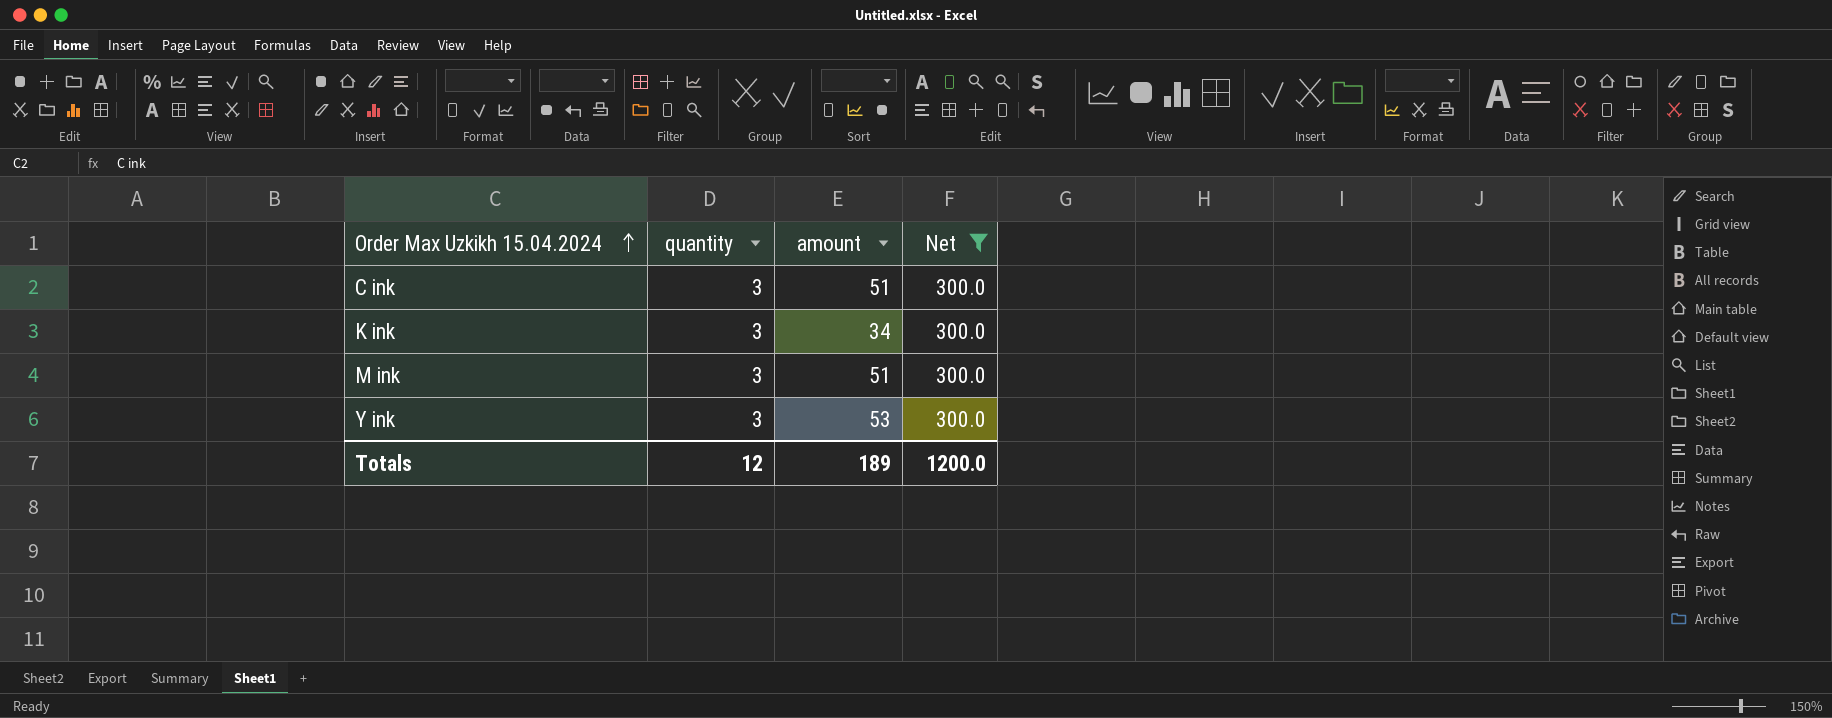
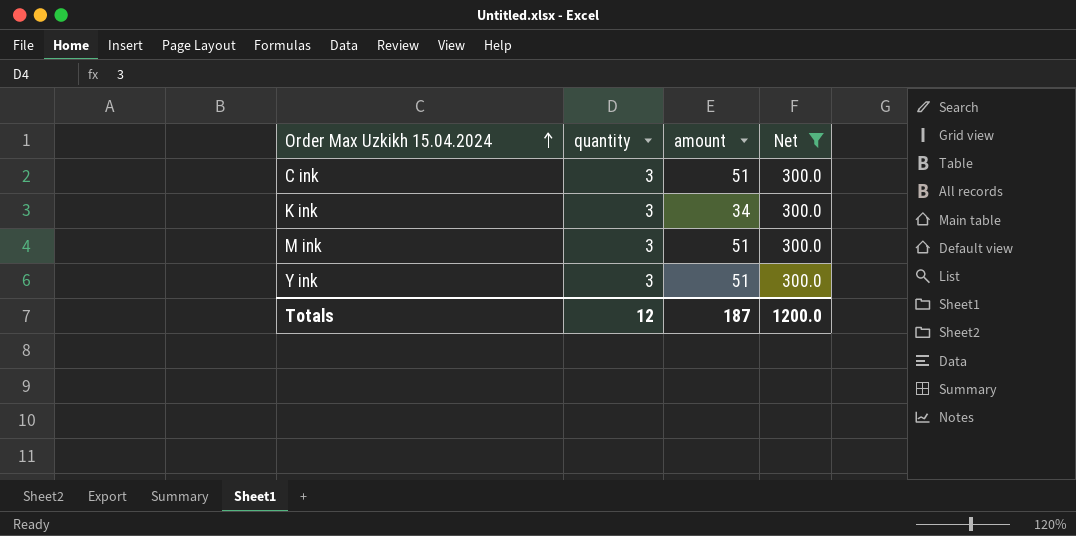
Y ink | amount: 53 -> 51
Totals | amount: 189 -> 187

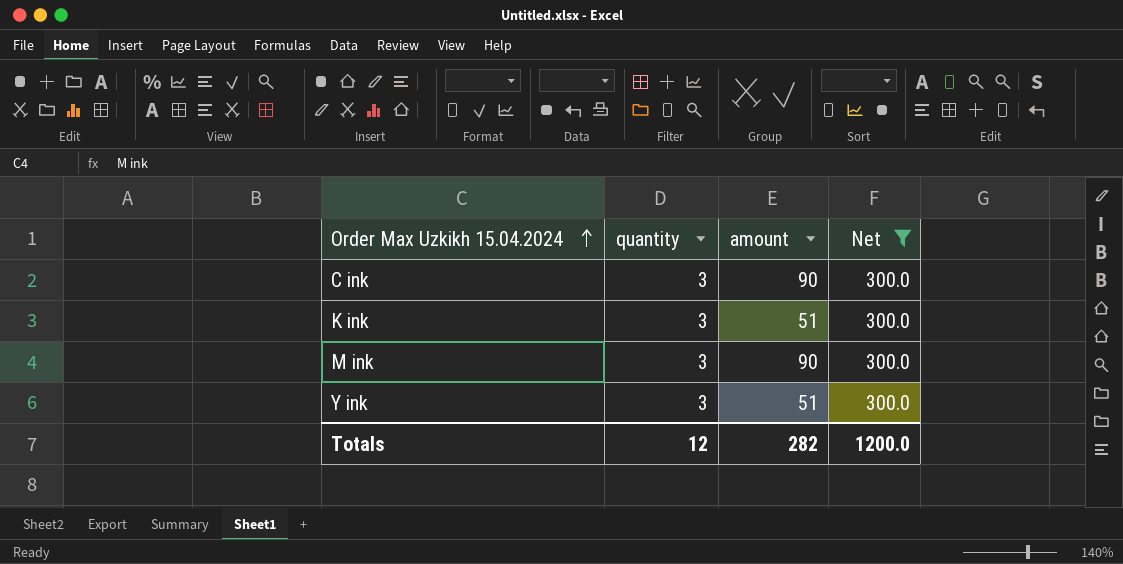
C ink | amount: 51 -> 90
K ink | amount: 34 -> 51
M ink | amount: 51 -> 90
Totals | amount: 187 -> 282

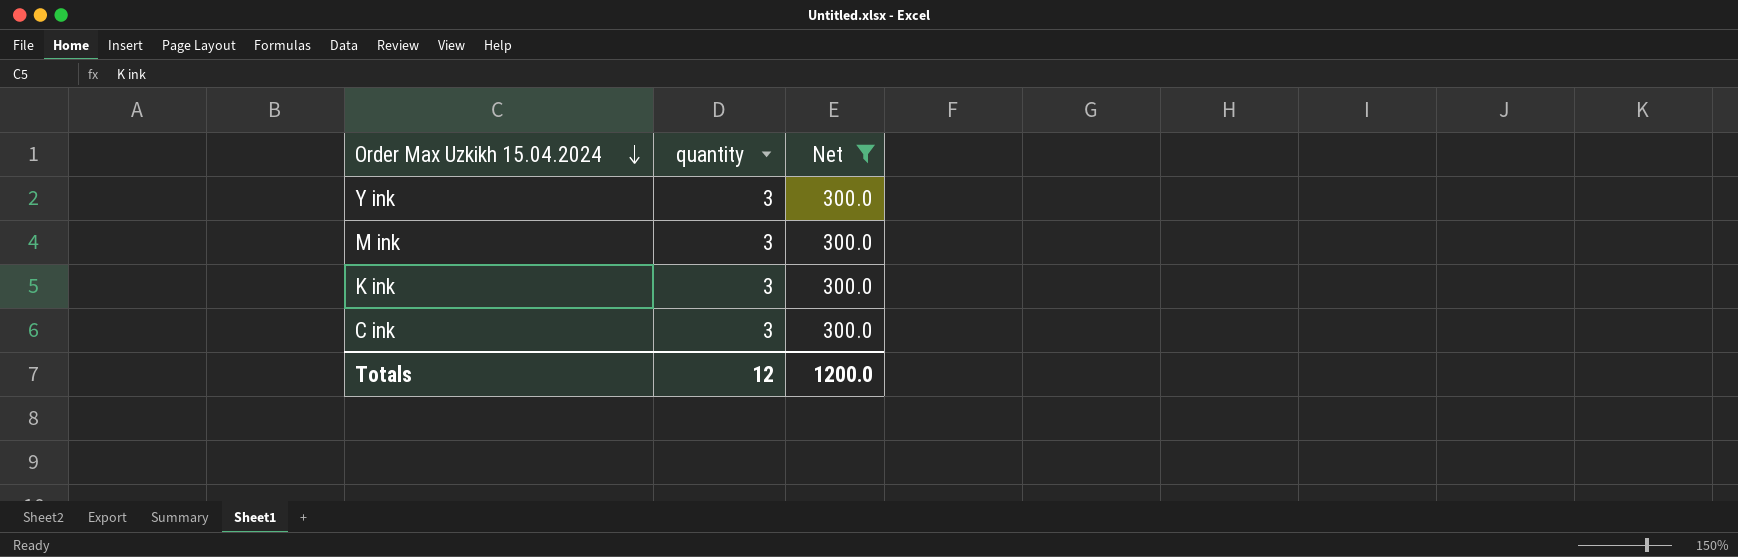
row order: Order Max Uzkikh 15.04.2024 ascending -> Order Max Uzkikh 15.04.2024 descending
column amount | position: 3 -> none

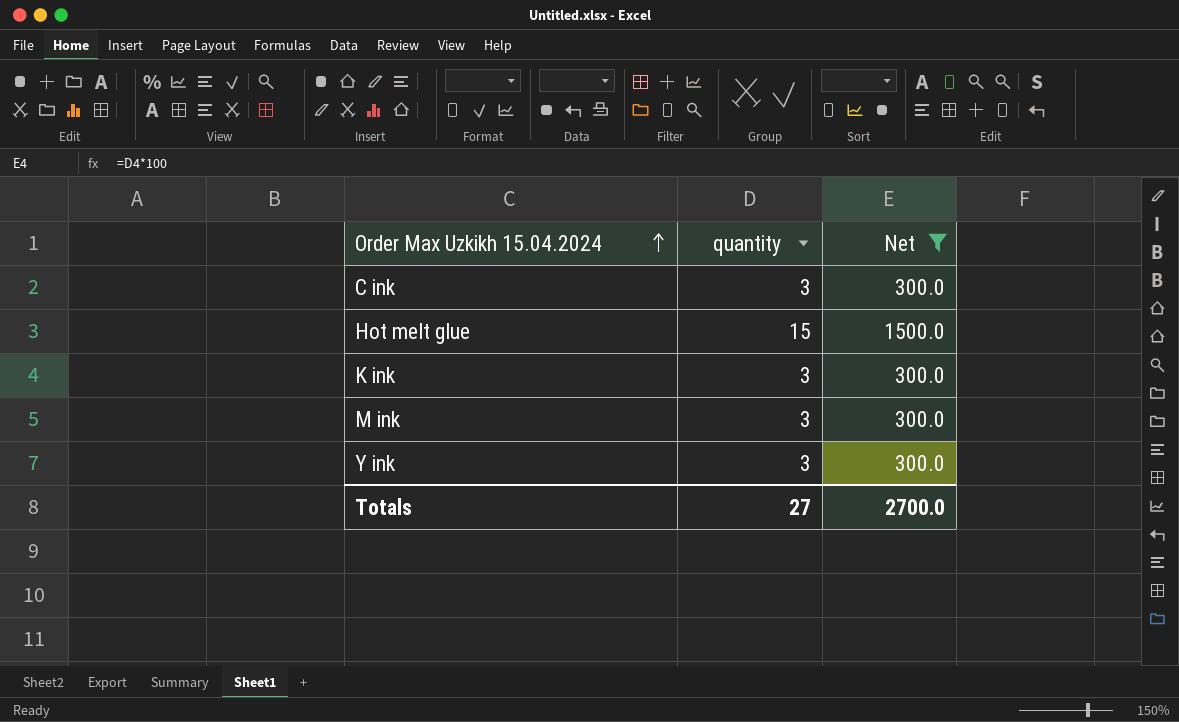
row order: Order Max Uzkikh 15.04.2024 descending -> Order Max Uzkikh 15.04.2024 ascending
row Hot melt glue: none -> 15 | 1500.0
Totals | quantity: 12 -> 27
Totals | Net: 1200.0 -> 2700.0

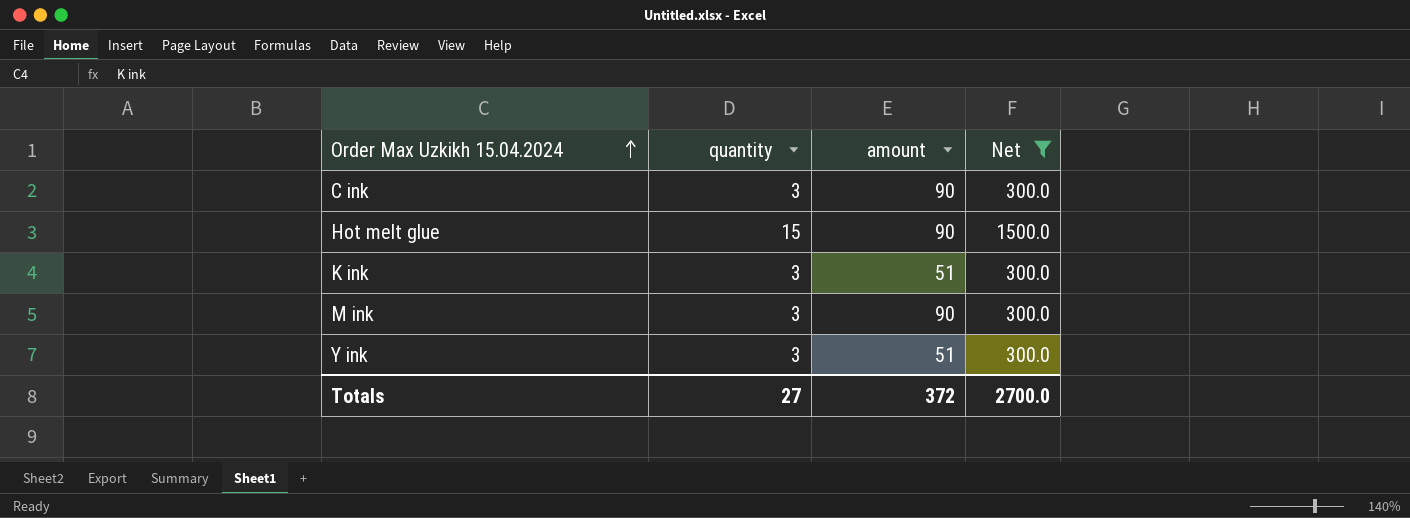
column amount | position: none -> 3

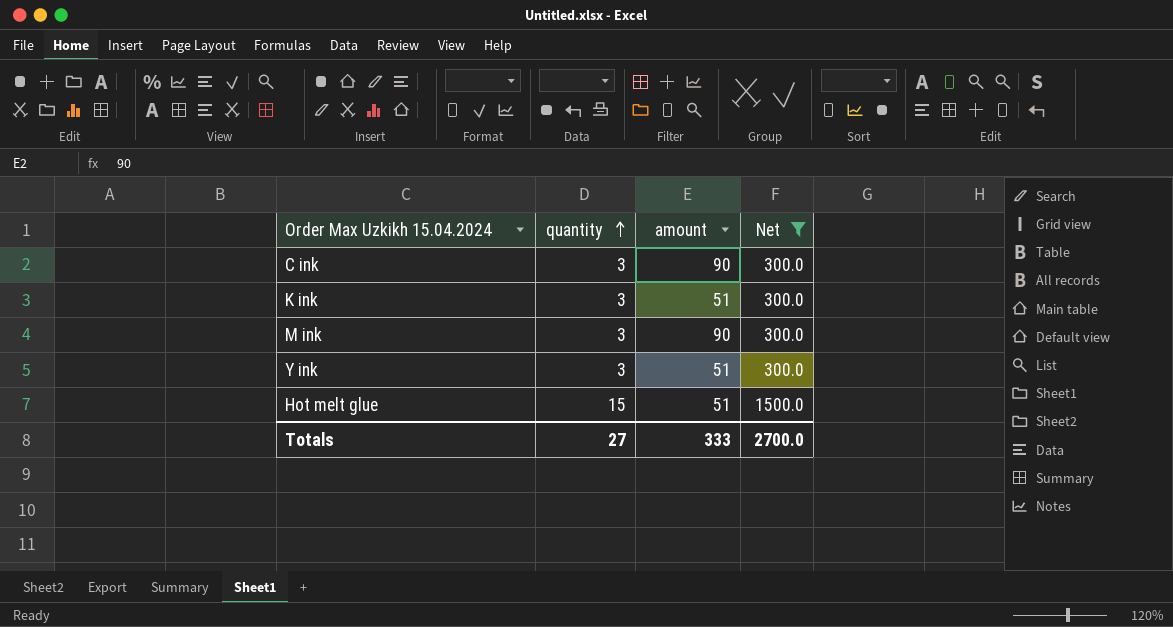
row order: Order Max Uzkikh 15.04.2024 ascending -> quantity ascending
Hot melt glue | amount: 90 -> 51
Totals | amount: 372 -> 333

